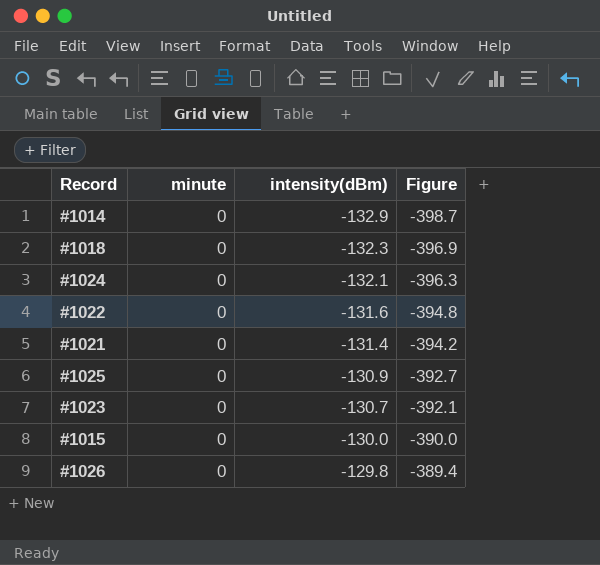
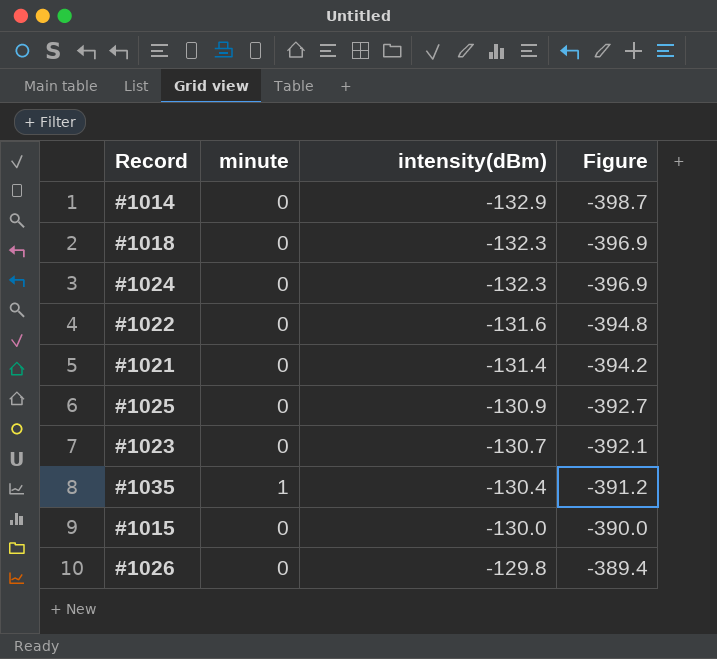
#1024 | intensity(dBm): -132.1 -> -132.3
#1024 | Figure: -396.3 -> -396.9
row #1035: none -> 1 | -130.4 | -391.2

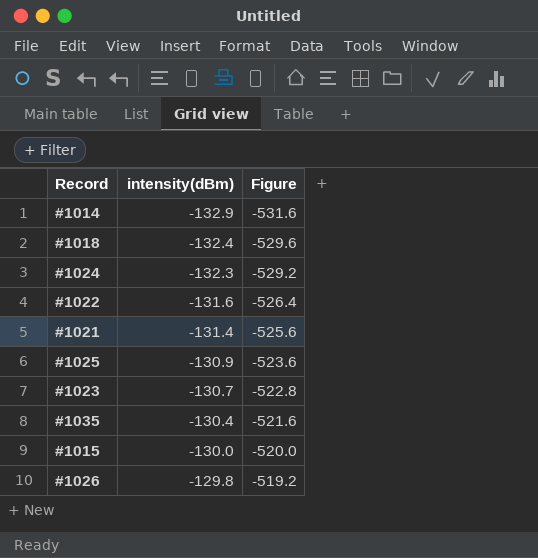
column minute | position: 2 -> none
column Figure | formula: [intensity(dBm)] * 3 -> [intensity(dBm)] * 4
#1018 | intensity(dBm): -132.3 -> -132.4

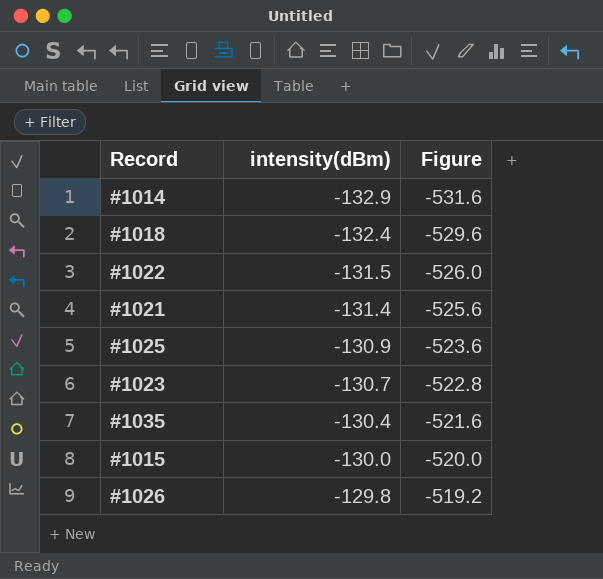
row #1024: -132.3 | -529.2 -> none
#1022 | intensity(dBm): -131.6 -> -131.5
#1022 | Figure: -526.4 -> -526.0

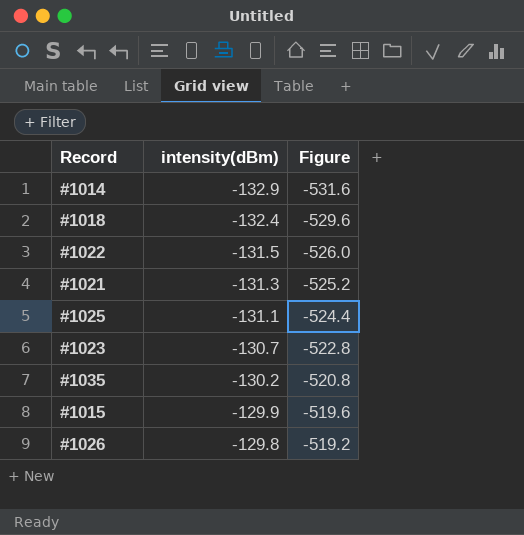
#1021 | intensity(dBm): -131.4 -> -131.3
#1021 | Figure: -525.6 -> -525.2
#1025 | intensity(dBm): -130.9 -> -131.1
#1025 | Figure: -523.6 -> -524.4
#1035 | intensity(dBm): -130.4 -> -130.2
#1035 | Figure: -521.6 -> -520.8
#1015 | intensity(dBm): -130.0 -> -129.9
#1015 | Figure: -520.0 -> -519.6

